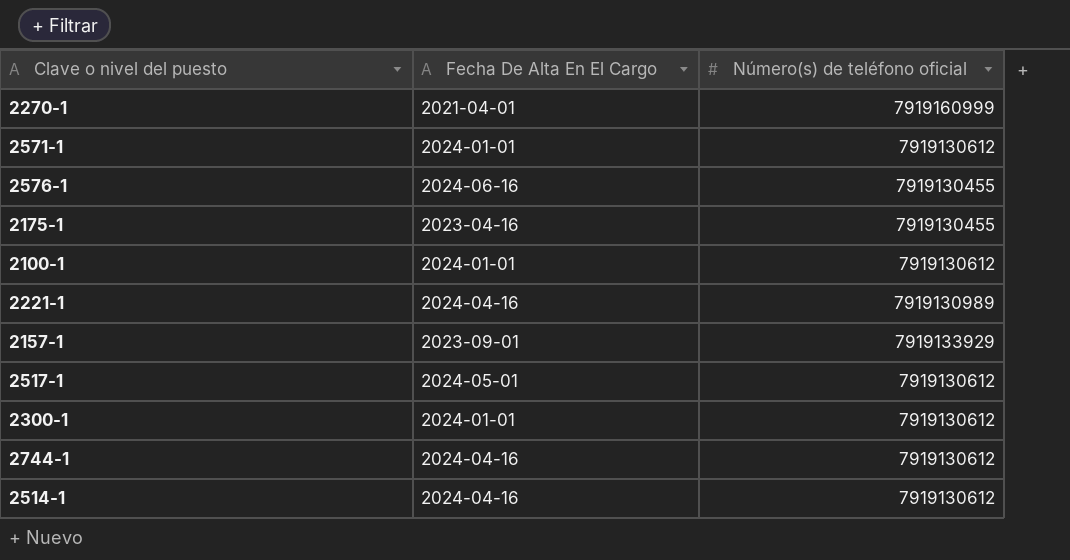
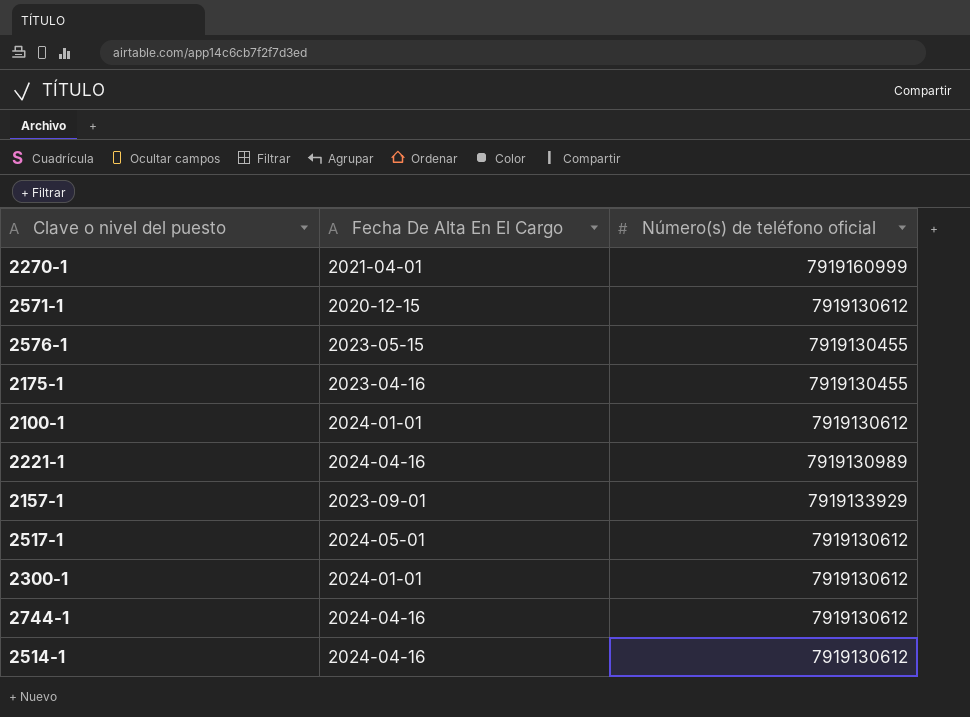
2571-1 | Fecha De Alta En El Cargo: 2024-01-01 -> 2020-12-15
2576-1 | Fecha De Alta En El Cargo: 2024-06-16 -> 2023-05-15

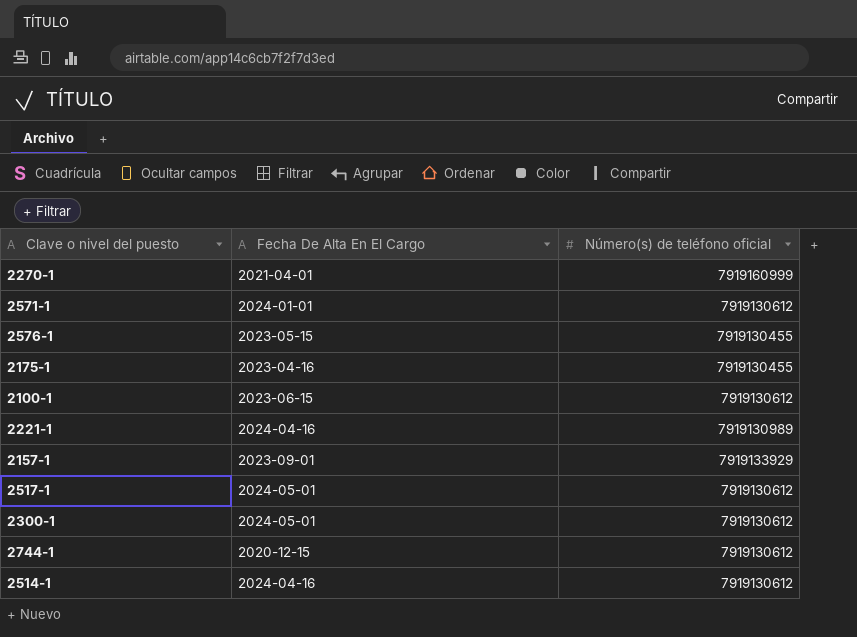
2571-1 | Fecha De Alta En El Cargo: 2020-12-15 -> 2024-01-01
2100-1 | Fecha De Alta En El Cargo: 2024-01-01 -> 2023-06-15
2300-1 | Fecha De Alta En El Cargo: 2024-01-01 -> 2024-05-01
2744-1 | Fecha De Alta En El Cargo: 2024-04-16 -> 2020-12-15

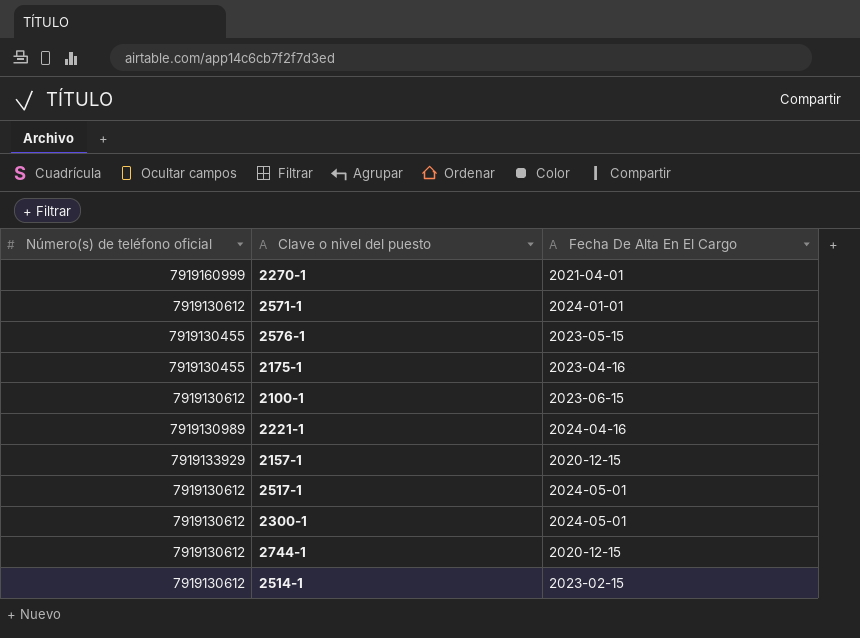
column Número(s) de teléfono oficial | position: 3 -> 1
2157-1 | Fecha De Alta En El Cargo: 2023-09-01 -> 2020-12-15
2514-1 | Fecha De Alta En El Cargo: 2024-04-16 -> 2023-02-15

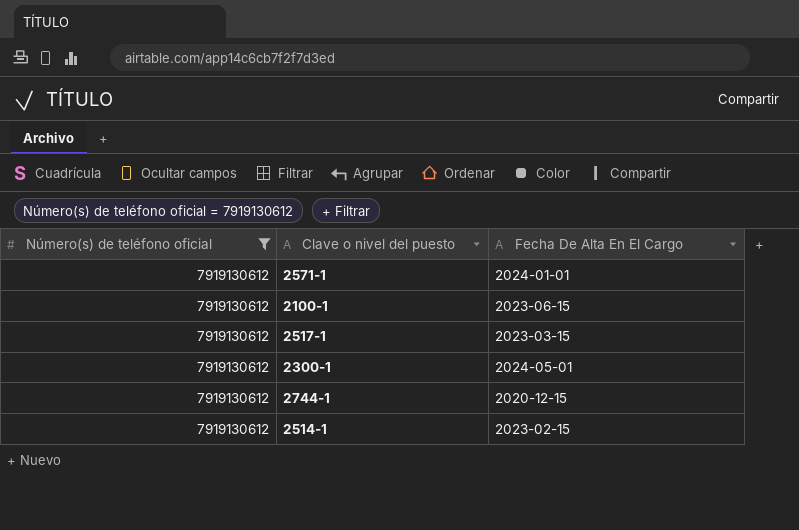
filter: none -> Número(s) de teléfono oficial = 7919130612
2517-1 | Fecha De Alta En El Cargo: 2024-05-01 -> 2023-03-15

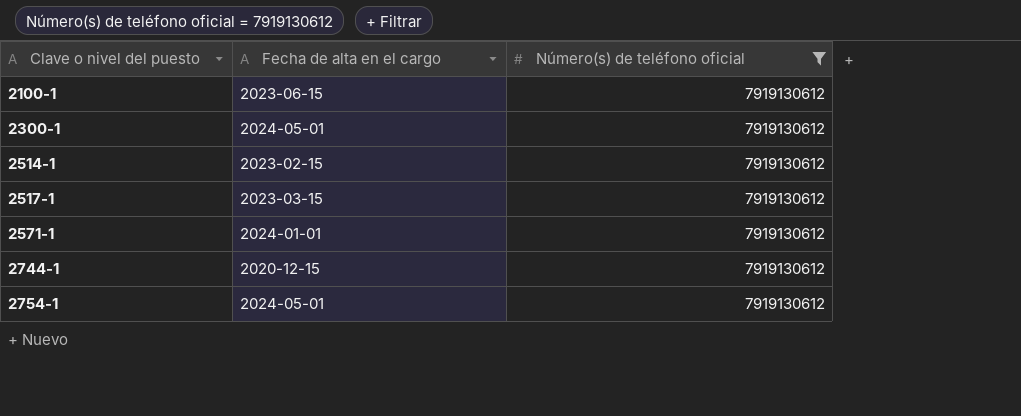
row order: none -> Clave o nivel del puesto ascending
column name: Fecha De Alta En El Cargo -> Fecha de alta en el cargo
column Número(s) de teléfono oficial | position: 1 -> 3
row 2754-1: none -> 2024-05-01 | 7919130612

